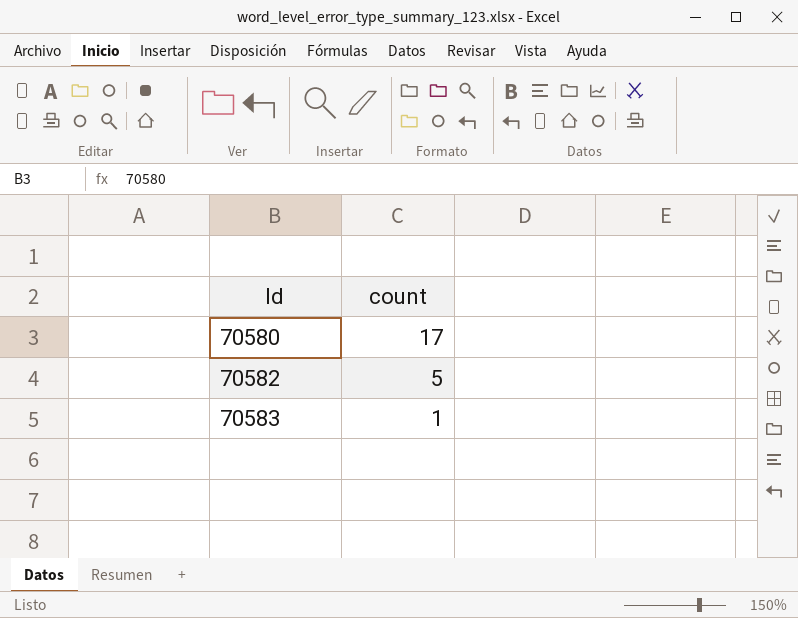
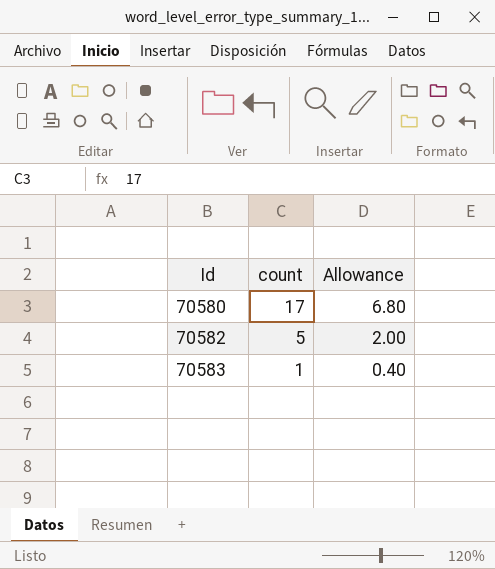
column Allowance | formula: none -> [count] * 0.4

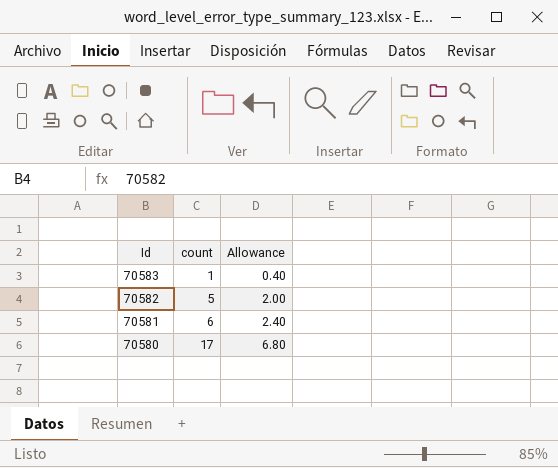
row order: Id ascending -> Id descending
row 70581: none -> 6 | 2.40

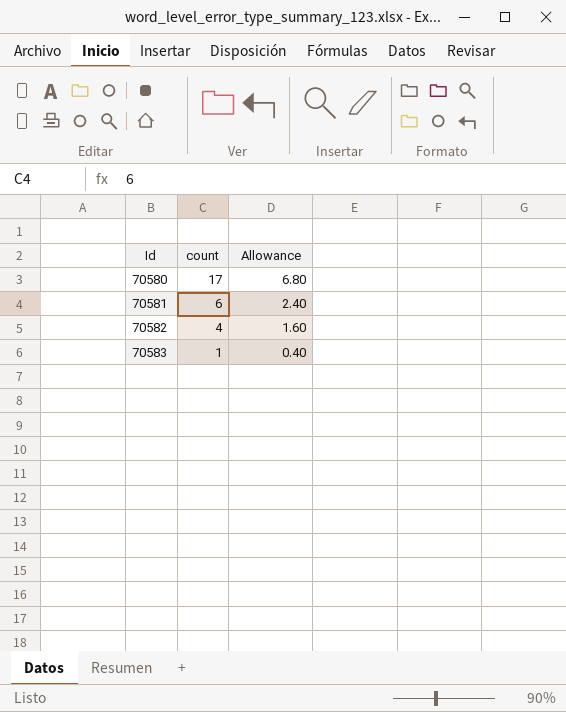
row order: Id descending -> Id ascending
70582 | count: 5 -> 4
70582 | Allowance: 2.00 -> 1.60

